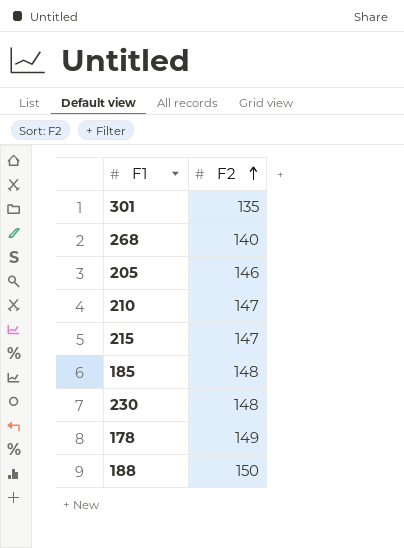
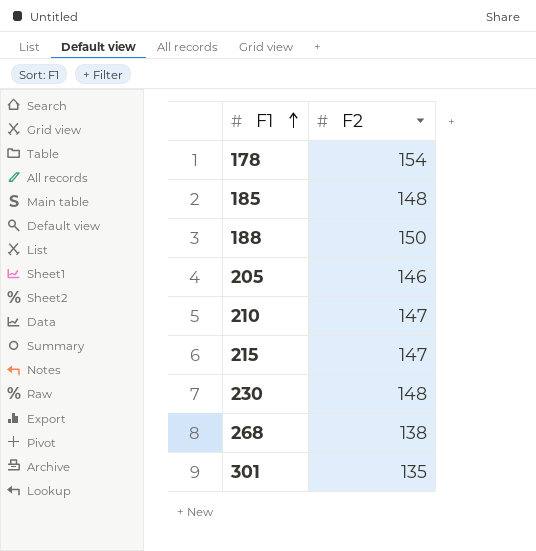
row order: F2 ascending -> F1 ascending
178 | F2: 149 -> 154
268 | F2: 140 -> 138

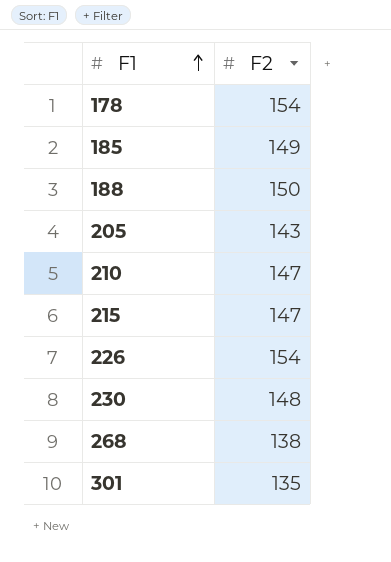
185 | F2: 148 -> 149
205 | F2: 146 -> 143
row 226: none -> 154

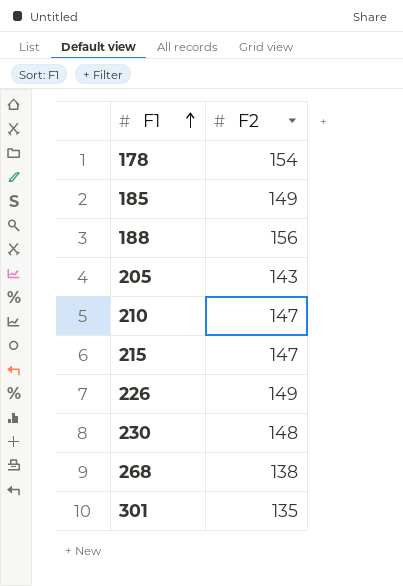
188 | F2: 150 -> 156
226 | F2: 154 -> 149

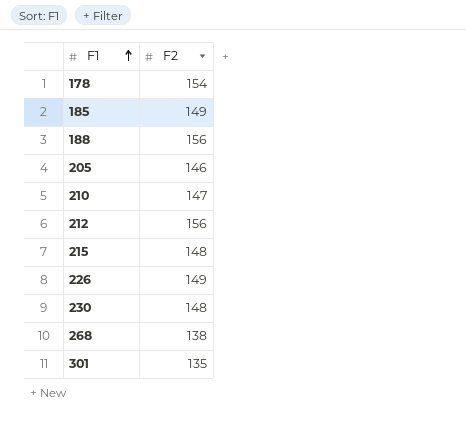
205 | F2: 143 -> 146
row 212: none -> 156
215 | F2: 147 -> 148

